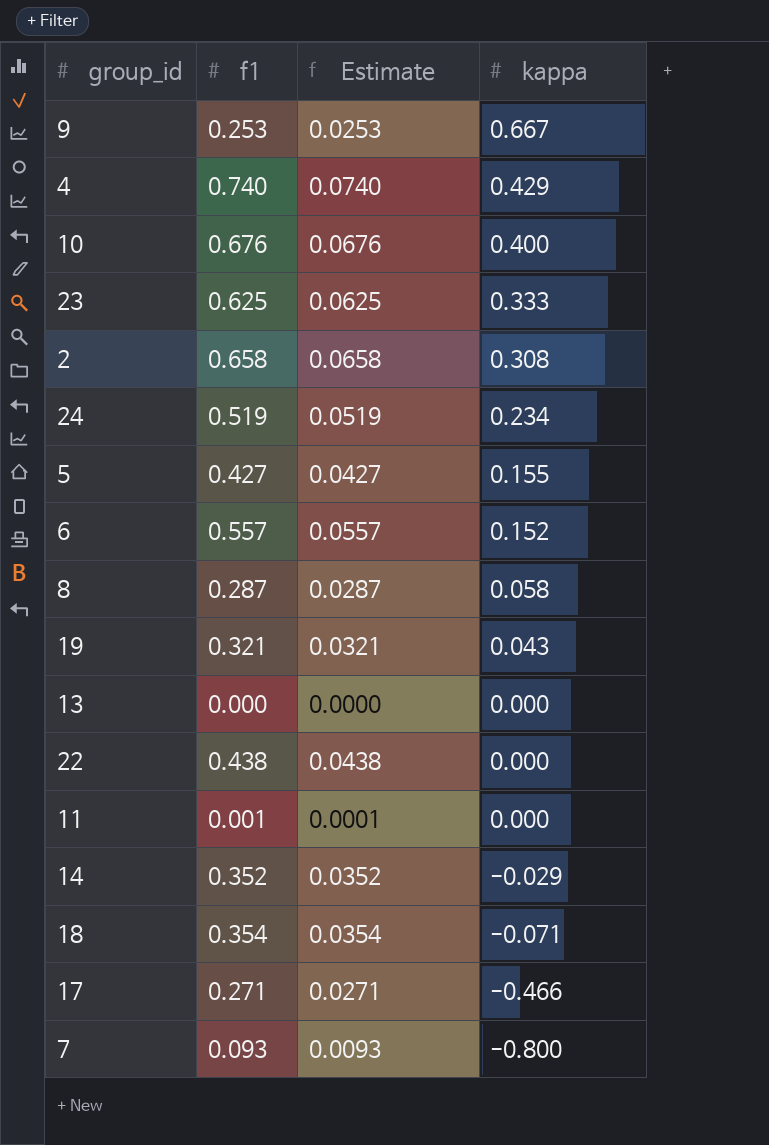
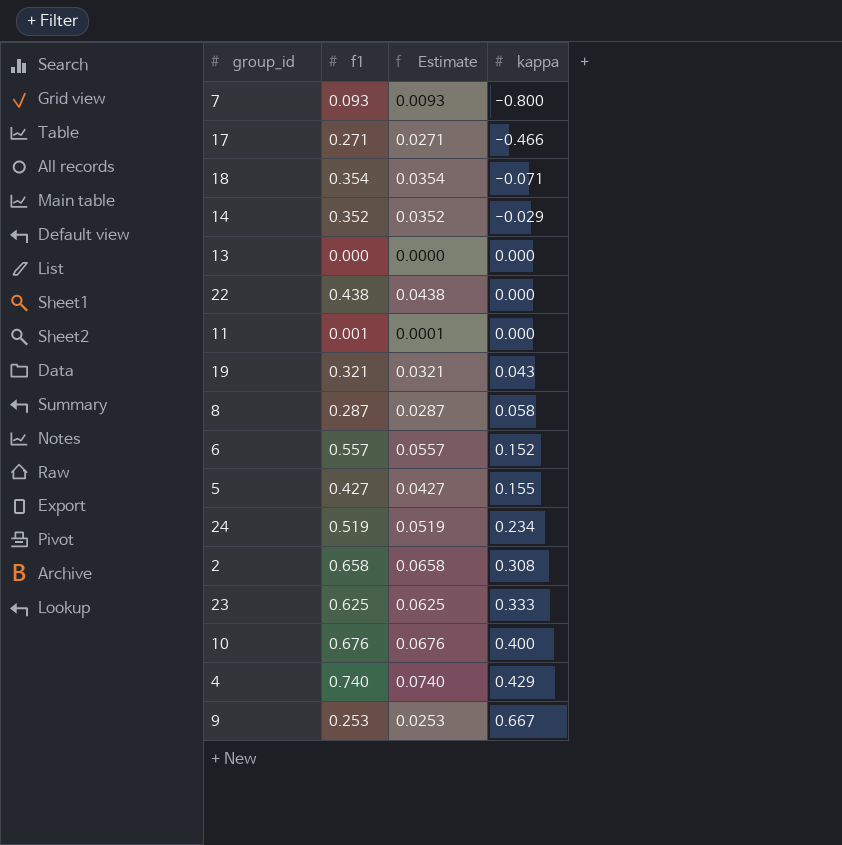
row order: kappa descending -> kappa ascending

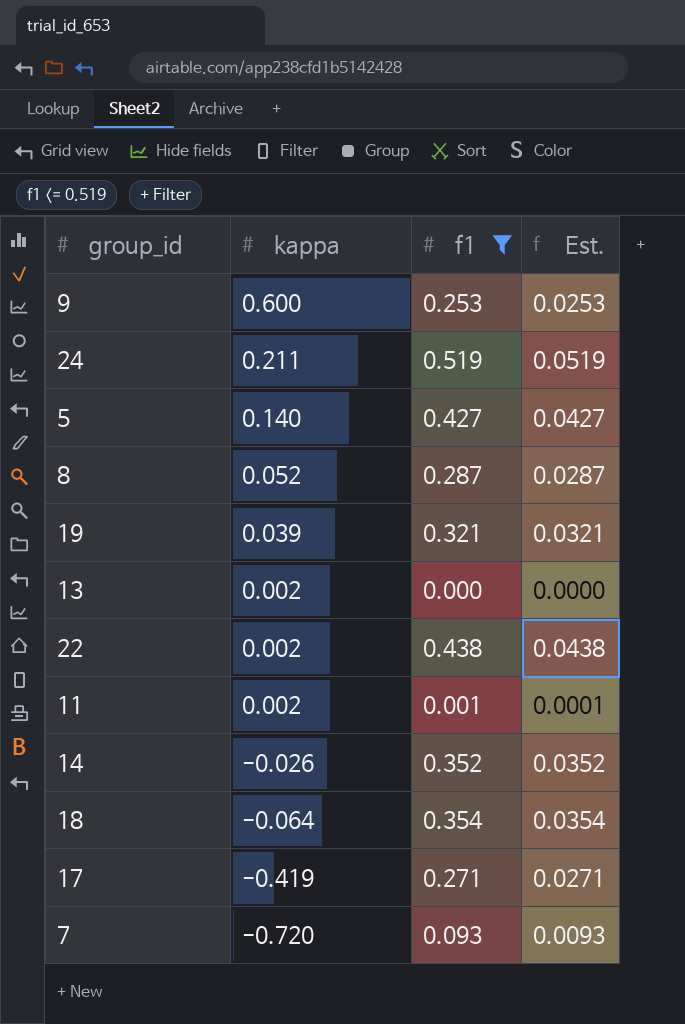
filter: none -> f1 <= 0.519
row order: kappa ascending -> kappa descending
column kappa | position: 4 -> 2
column name: Estimate -> Est.
9 | kappa: 0.667 -> 0.600
24 | kappa: 0.234 -> 0.211
5 | kappa: 0.155 -> 0.140
8 | kappa: 0.058 -> 0.052
19 | kappa: 0.043 -> 0.039
13 | kappa: 0.000 -> 0.002
22 | kappa: 0.000 -> 0.002
11 | kappa: 0.000 -> 0.002
14 | kappa: -0.029 -> -0.026
18 | kappa: -0.071 -> -0.064
17 | kappa: -0.466 -> -0.419
7 | kappa: -0.800 -> -0.720

